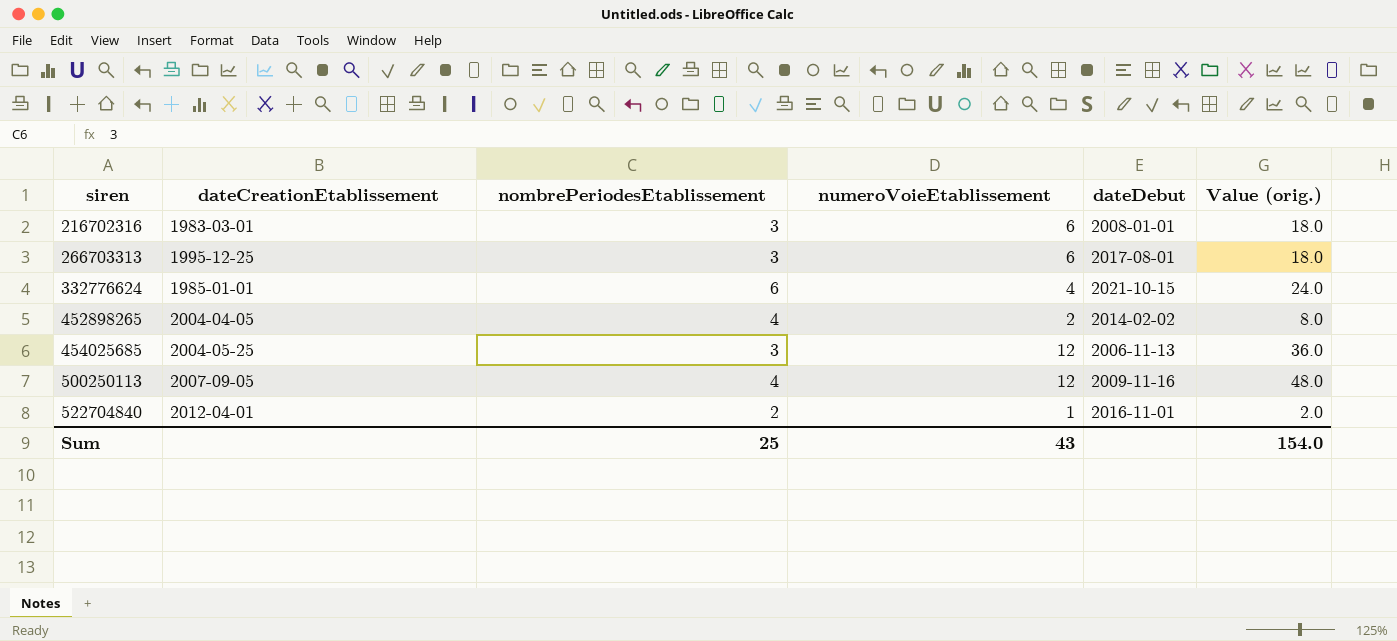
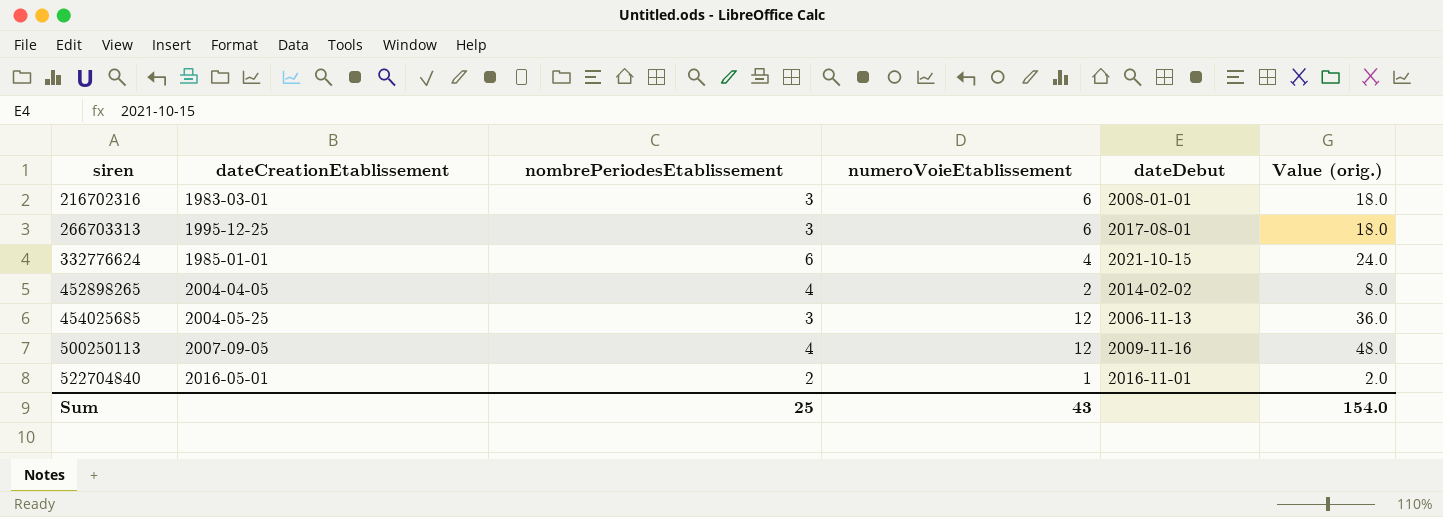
522704840 | dateCreationEtablissement: 2012-04-01 -> 2016-05-01

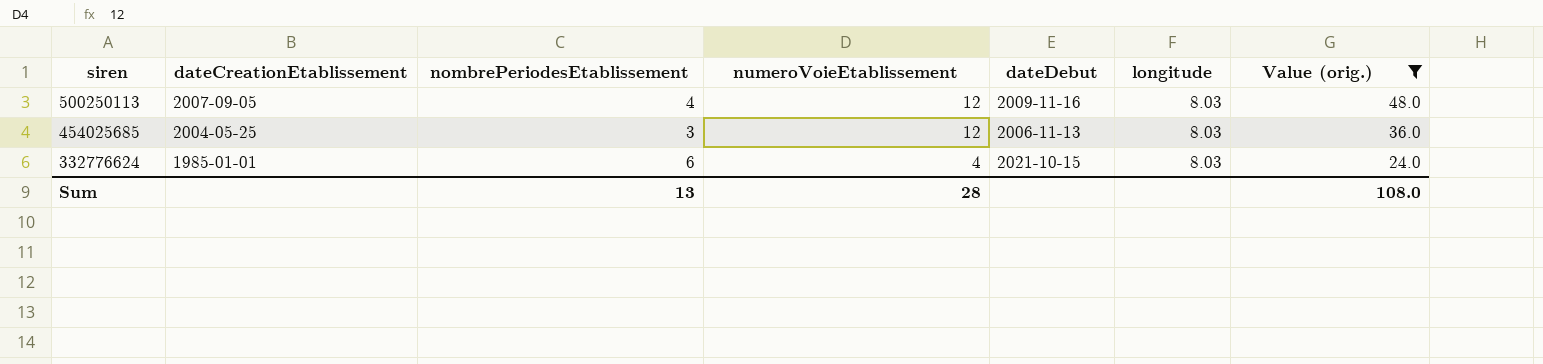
filter: none -> Value (orig.) >= 24.0
row order: siren ascending -> siren descending
column longitude | position: none -> 6
Sum | nombrePeriodesEtablissement: 25 -> 13
Sum | numeroVoieEtablissement: 43 -> 28
Sum | Value (orig.): 154.0 -> 108.0

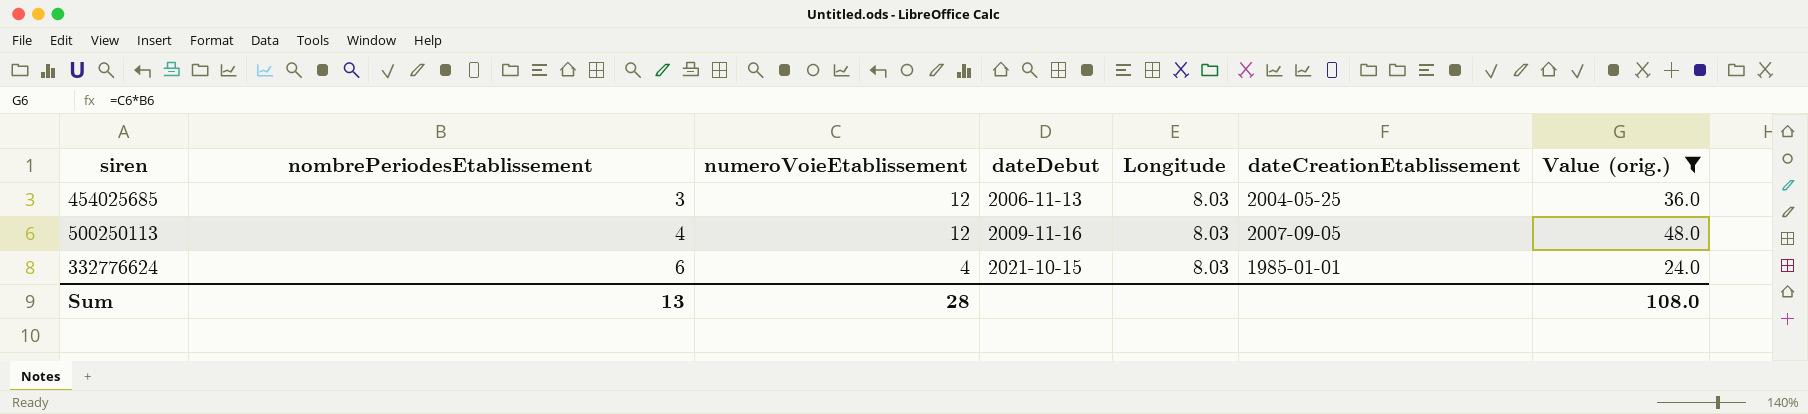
row order: siren descending -> nombrePeriodesEtablissement ascending
column name: longitude -> Longitude
column dateCreationEtablissement | position: 2 -> 6

